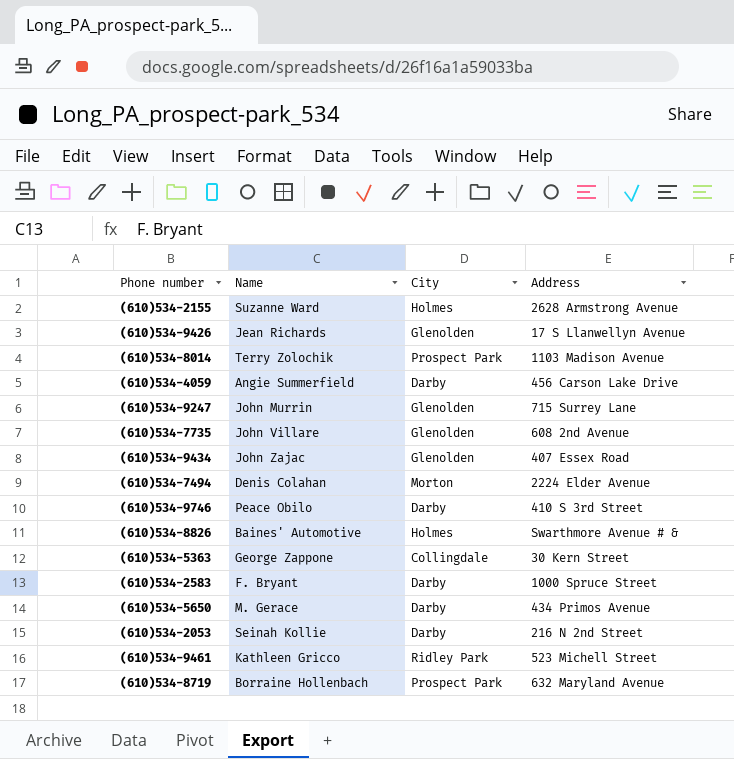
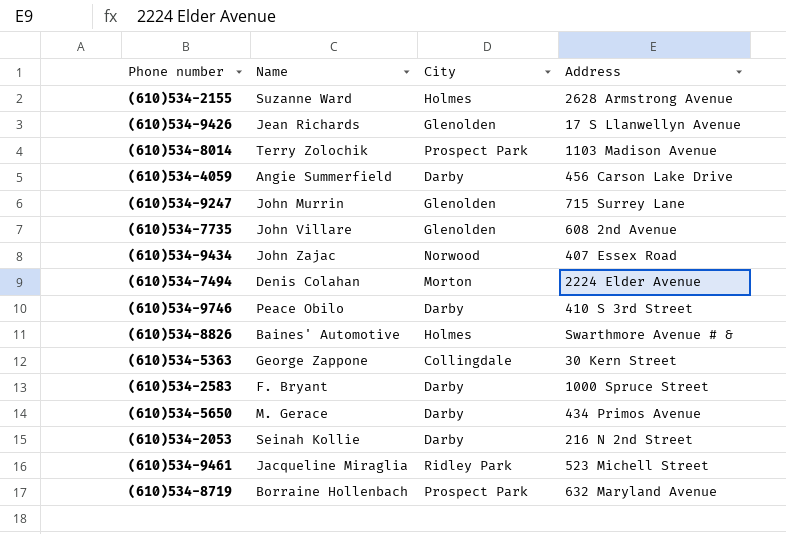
(610)534-9434 | City: Glenolden -> Norwood
(610)534-9461 | Name: Kathleen Gricco -> Jacqueline Miraglia

